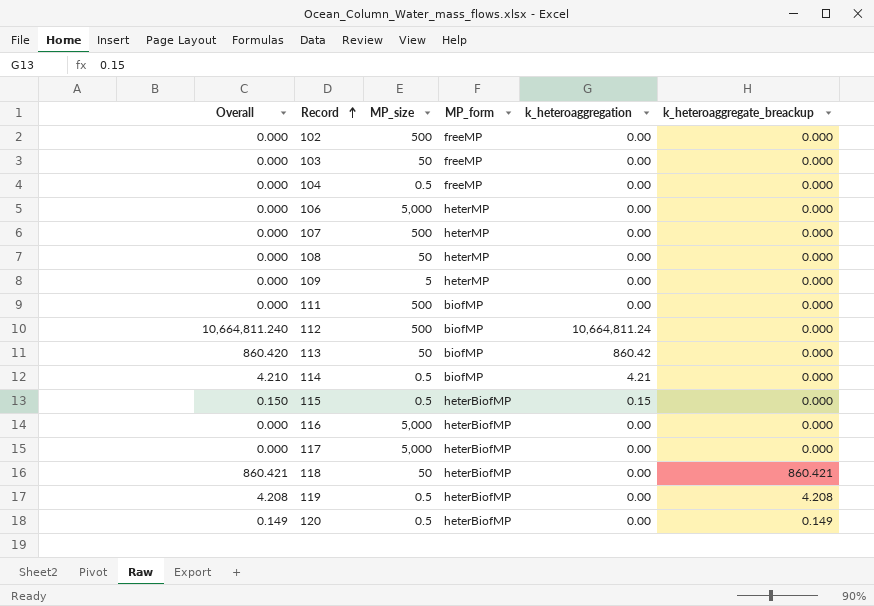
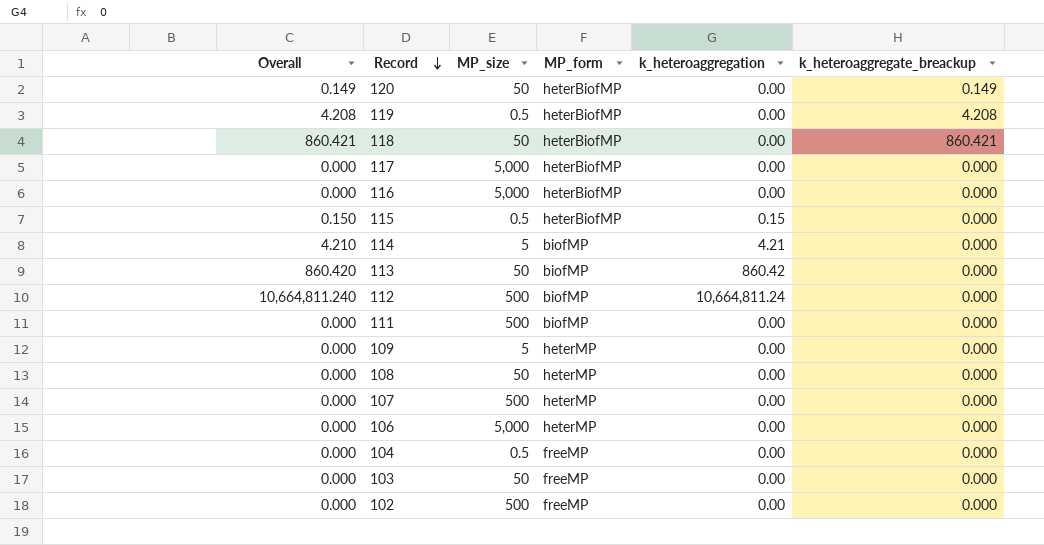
row order: Record ascending -> Record descending
120 | MP_size: 0.5 -> 50
114 | MP_size: 0.5 -> 5

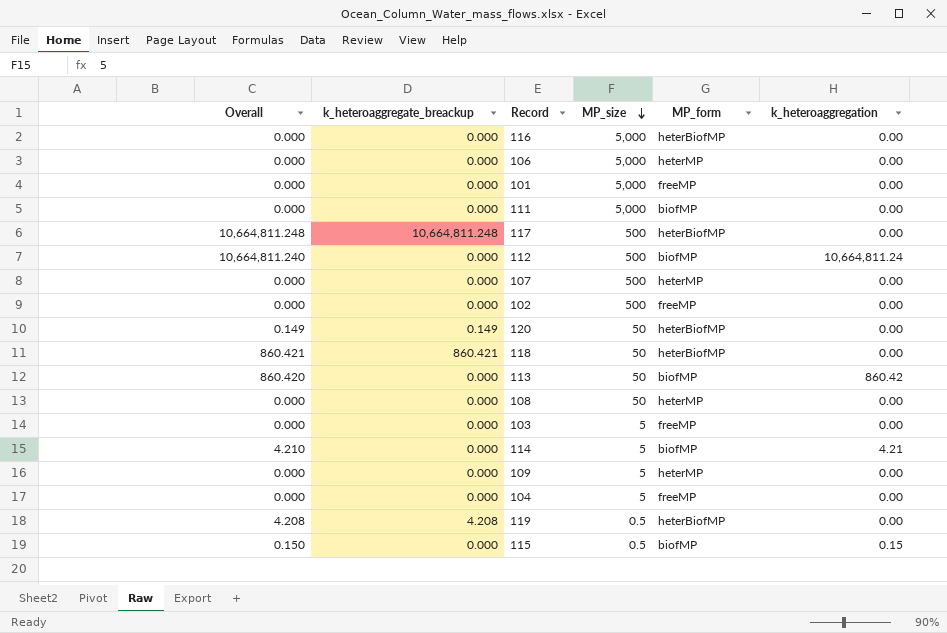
row order: Record descending -> MP_size descending
column k_heteroaggregate_breackup | position: 6 -> 2
row 101: none -> 0.000 | 0.000 | 5,000 | freeMP | 0.00
111 | MP_size: 500 -> 5,000
117 | Overall: 0.000 -> 10,664,811.248
117 | k_heteroaggregate_breackup: 0.000 -> 10,664,811.248
117 | MP_size: 5,000 -> 500
103 | MP_size: 50 -> 5
104 | MP_size: 0.5 -> 5
115 | MP_form: heterBiofMP -> biofMP

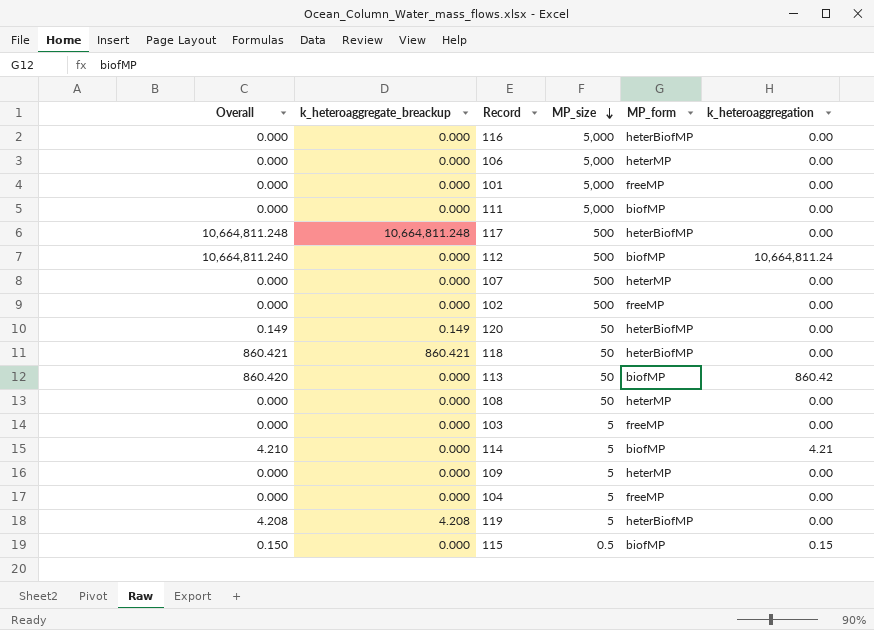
119 | MP_size: 0.5 -> 5

